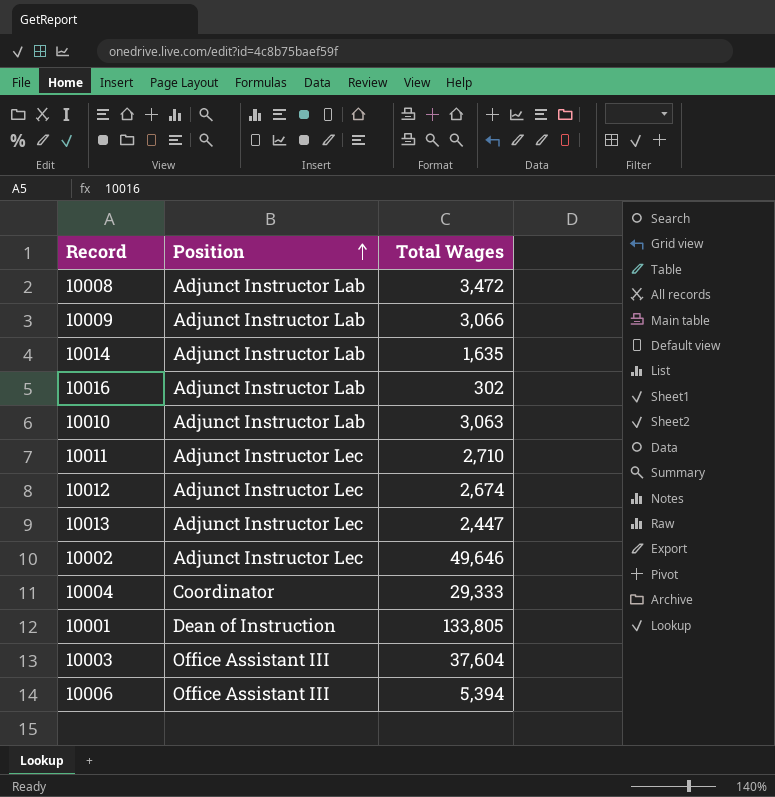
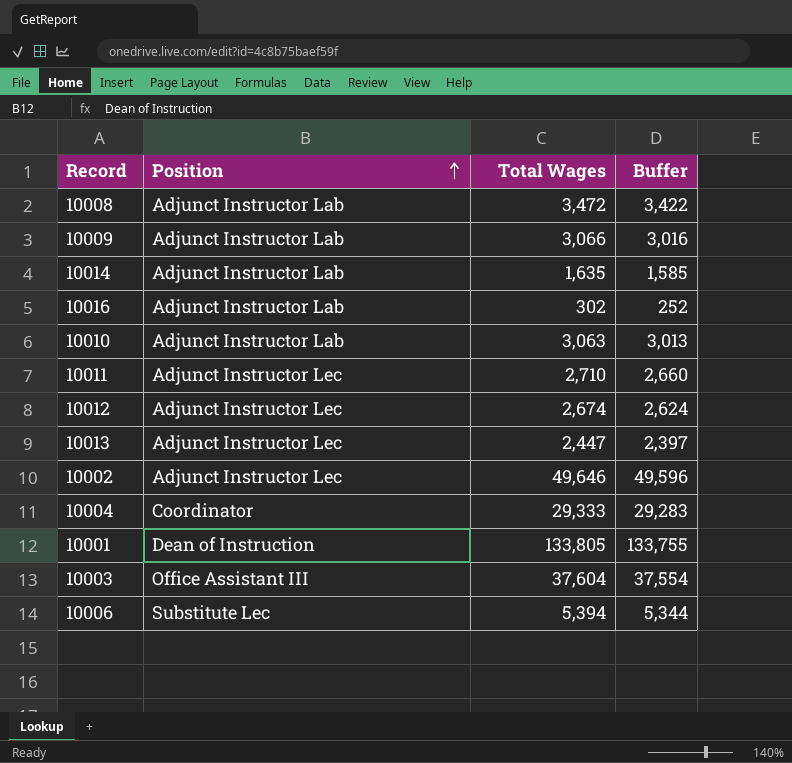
column Buffer | formula: none -> [Total Wages] - 50
10006 | Position: Office Assistant III -> Substitute Lec

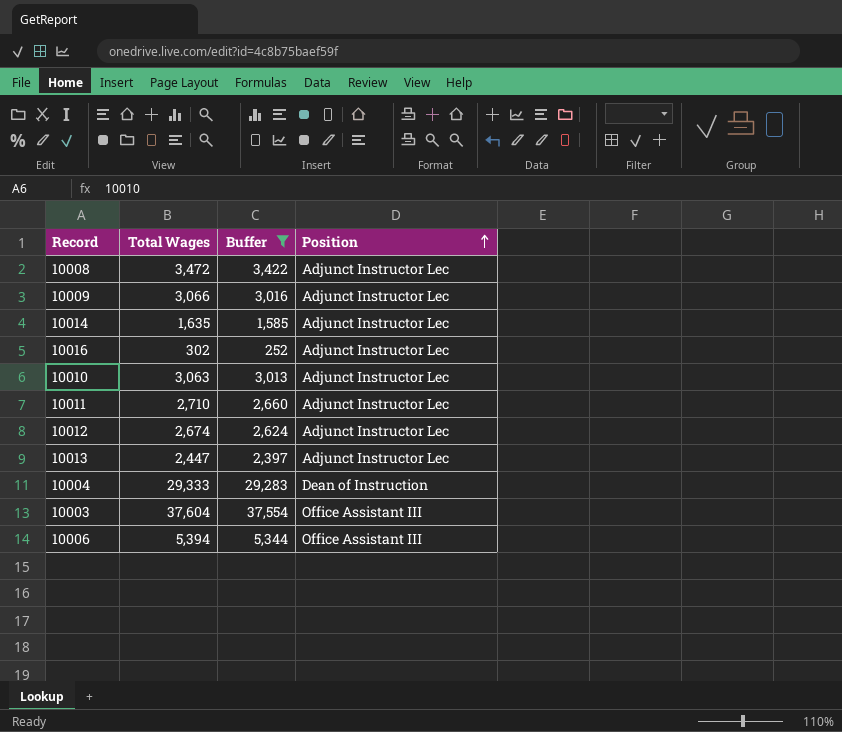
filter: none -> Buffer <= 37,554
column Position | position: 2 -> 4
10008 | Position: Adjunct Instructor Lab -> Adjunct Instructor Lec
10009 | Position: Adjunct Instructor Lab -> Adjunct Instructor Lec
10014 | Position: Adjunct Instructor Lab -> Adjunct Instructor Lec
10016 | Position: Adjunct Instructor Lab -> Adjunct Instructor Lec
10010 | Position: Adjunct Instructor Lab -> Adjunct Instructor Lec
10004 | Position: Coordinator -> Dean of Instruction
10006 | Position: Substitute Lec -> Office Assistant III

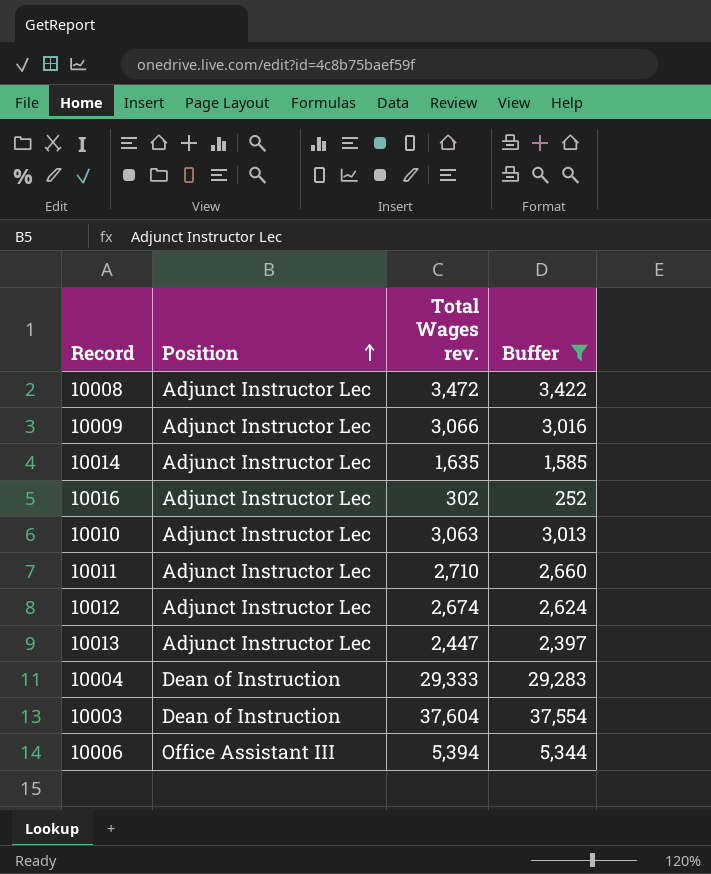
column Position | position: 4 -> 2
column name: Total Wages -> Total Wages rev.
10003 | Position: Office Assistant III -> Dean of Instruction

